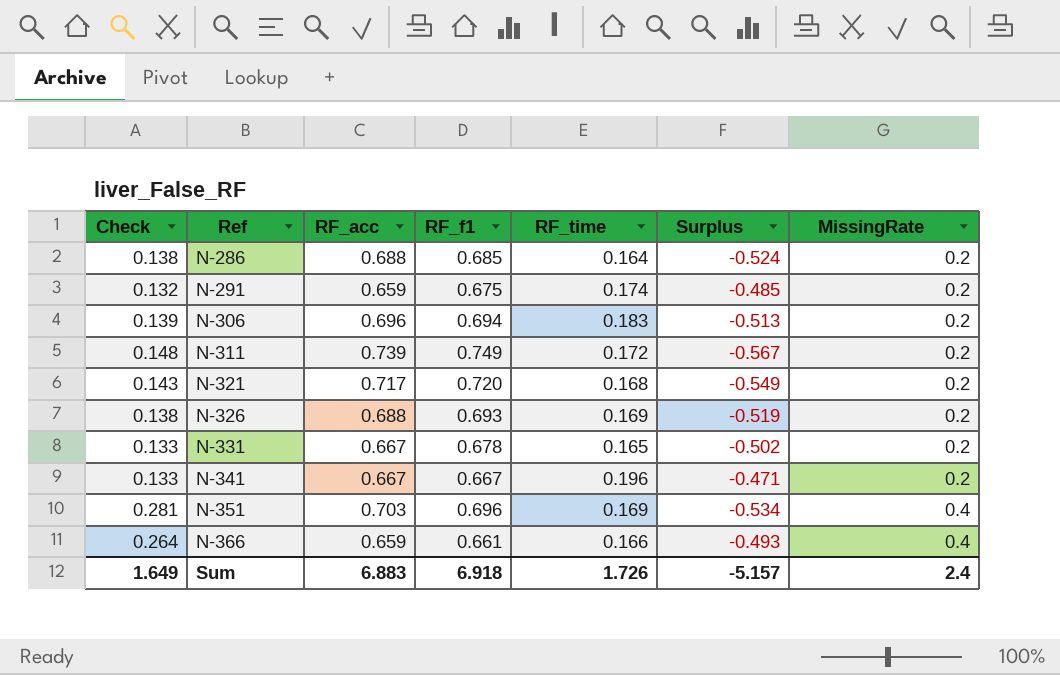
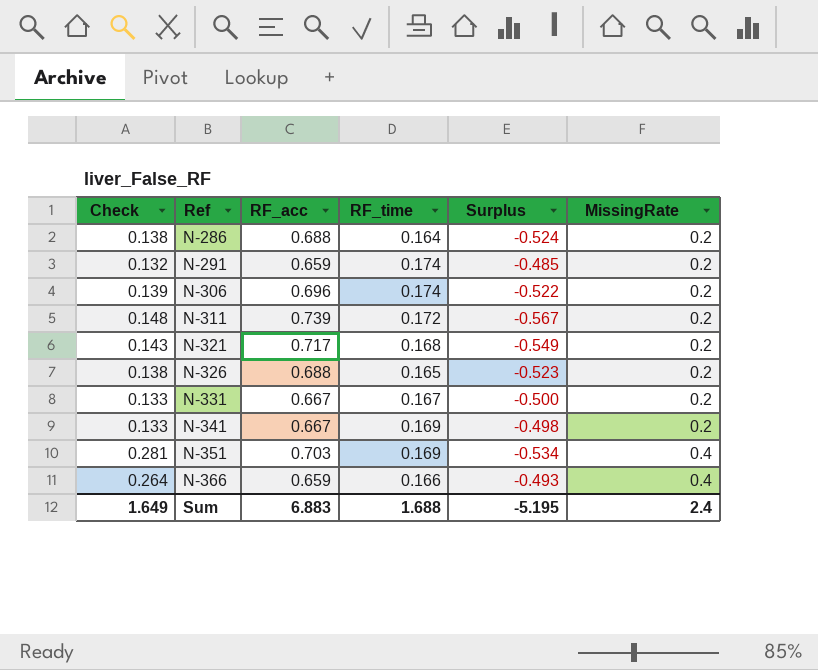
column RF_f1 | position: 4 -> none
N-306 | RF_time: 0.183 -> 0.174
N-306 | Surplus: -0.513 -> -0.522
N-326 | RF_time: 0.169 -> 0.165
N-326 | Surplus: -0.519 -> -0.523
N-331 | RF_time: 0.165 -> 0.167
N-331 | Surplus: -0.502 -> -0.500
N-341 | RF_time: 0.196 -> 0.169
N-341 | Surplus: -0.471 -> -0.498
Sum | RF_time: 1.726 -> 1.688
Sum | Surplus: -5.157 -> -5.195

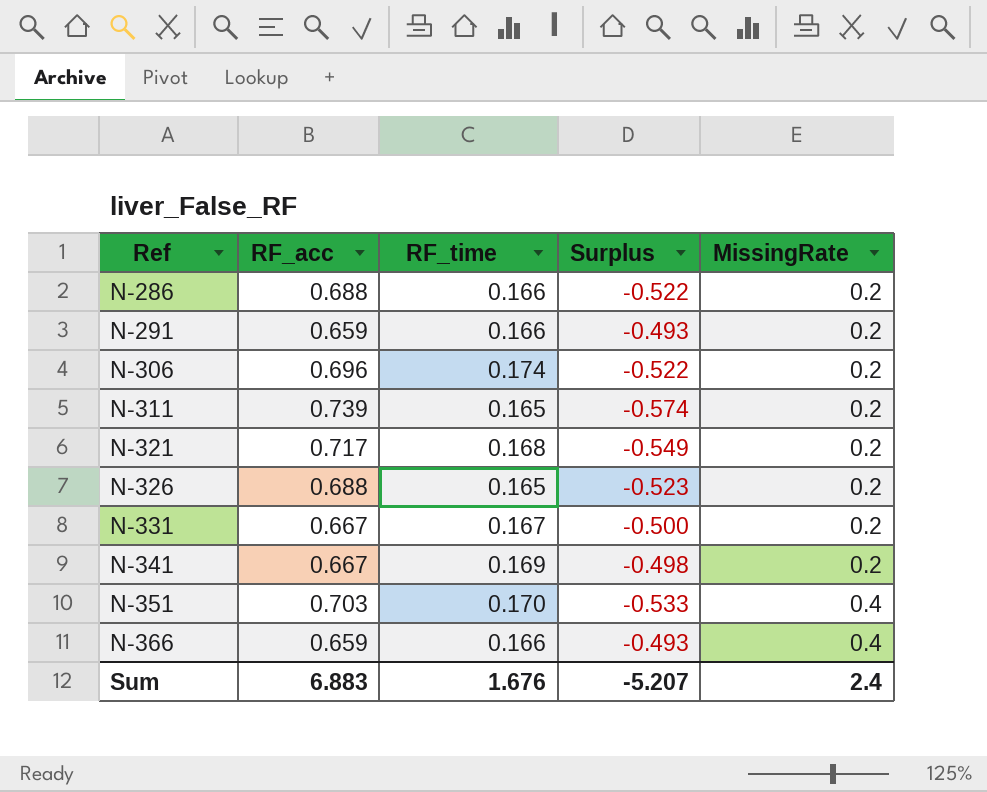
column Check | formula: [RF_acc] * [MissingRate] -> none
N-286 | RF_time: 0.164 -> 0.166
N-286 | Surplus: -0.524 -> -0.522
N-291 | RF_time: 0.174 -> 0.166
N-291 | Surplus: -0.485 -> -0.493
N-311 | RF_time: 0.172 -> 0.165
N-311 | Surplus: -0.567 -> -0.574
N-351 | RF_time: 0.169 -> 0.170
N-351 | Surplus: -0.534 -> -0.533
Sum | RF_time: 1.688 -> 1.676
Sum | Surplus: -5.195 -> -5.207

